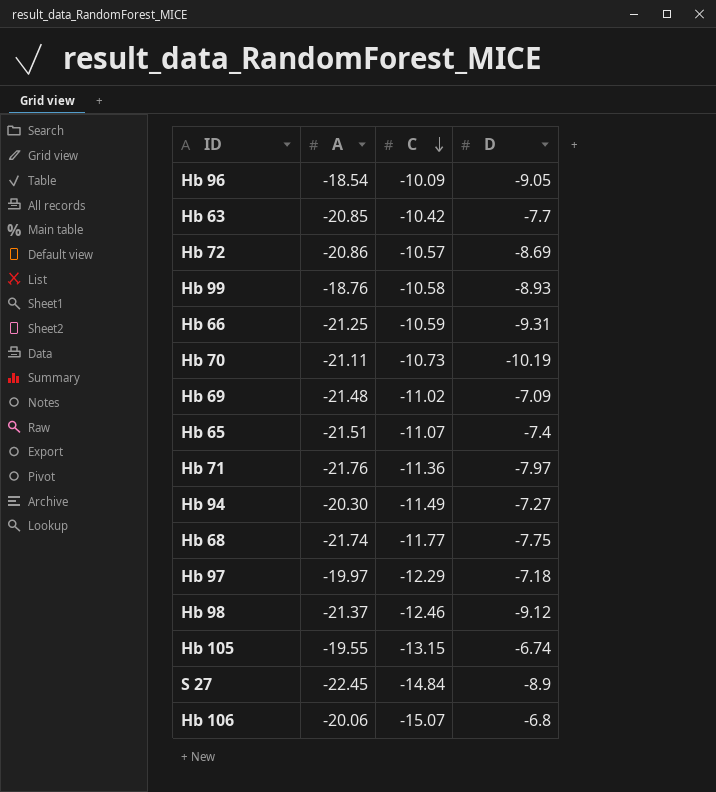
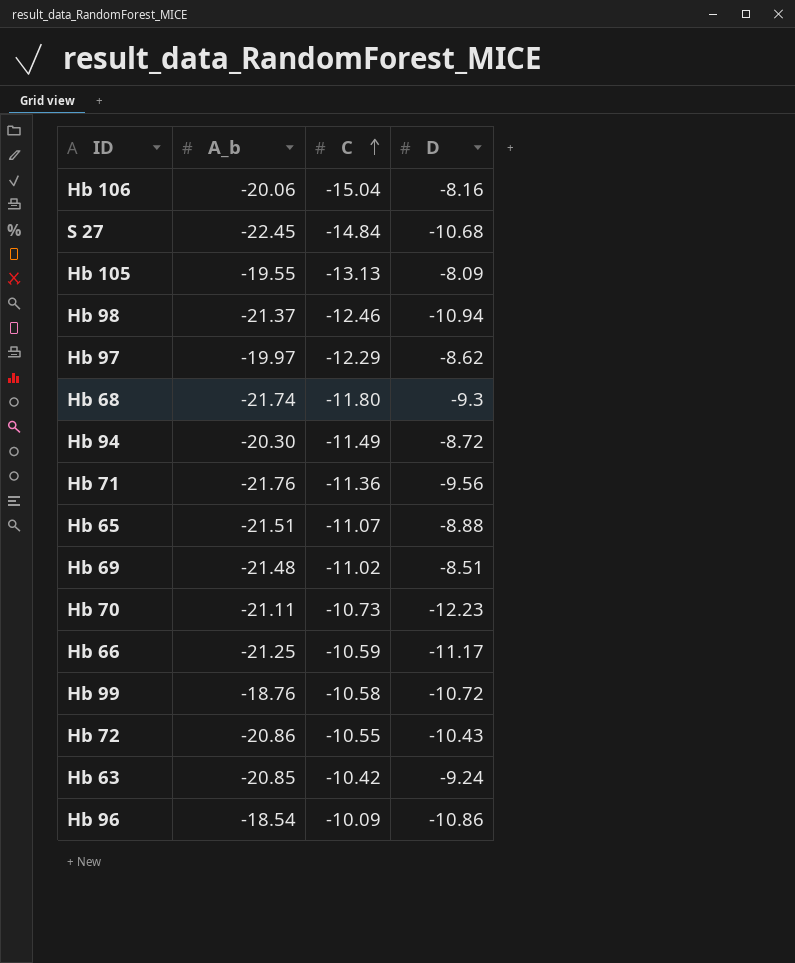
row order: C descending -> C ascending
column name: A -> A_b
Hb 106 | C: -15.07 -> -15.04
Hb 106 | D: -6.8 -> -8.16
S 27 | D: -8.9 -> -10.68
Hb 105 | C: -13.15 -> -13.13
Hb 105 | D: -6.74 -> -8.09
Hb 98 | D: -9.12 -> -10.94
Hb 97 | D: -7.18 -> -8.62
Hb 68 | C: -11.77 -> -11.80
Hb 68 | D: -7.75 -> -9.3
Hb 94 | D: -7.27 -> -8.72
Hb 71 | D: -7.97 -> -9.56
Hb 65 | D: -7.4 -> -8.88
Hb 69 | D: -7.09 -> -8.51
Hb 70 | D: -10.19 -> -12.23
Hb 66 | D: -9.31 -> -11.17
Hb 99 | D: -8.93 -> -10.72
Hb 72 | C: -10.57 -> -10.55
Hb 72 | D: -8.69 -> -10.43
Hb 63 | D: -7.7 -> -9.24
Hb 96 | D: -9.05 -> -10.86

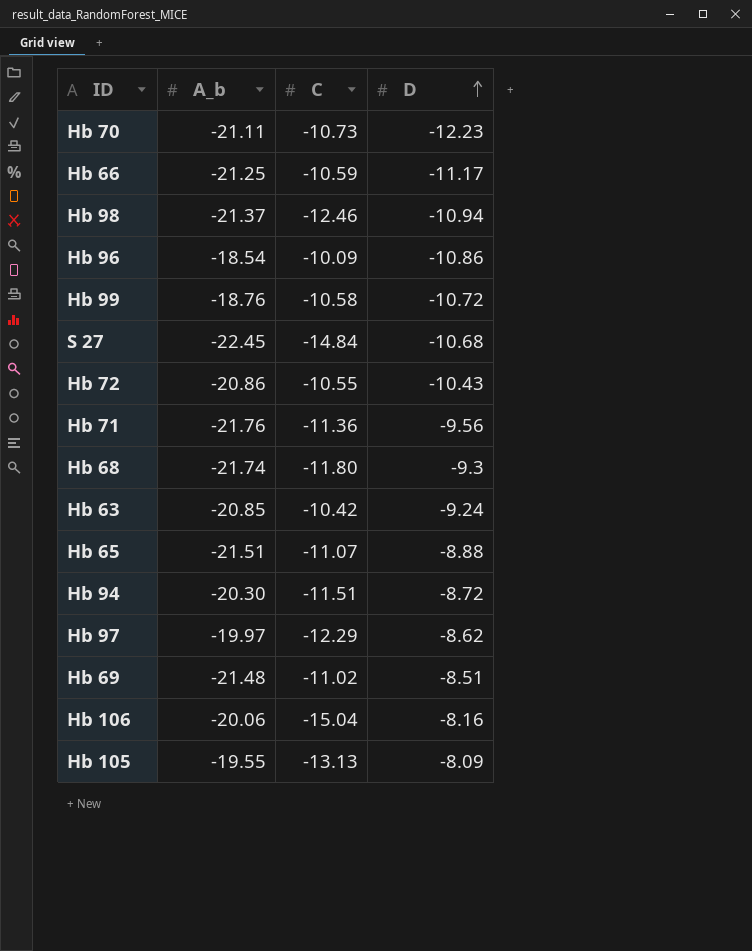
row order: C ascending -> D ascending
Hb 94 | C: -11.49 -> -11.51

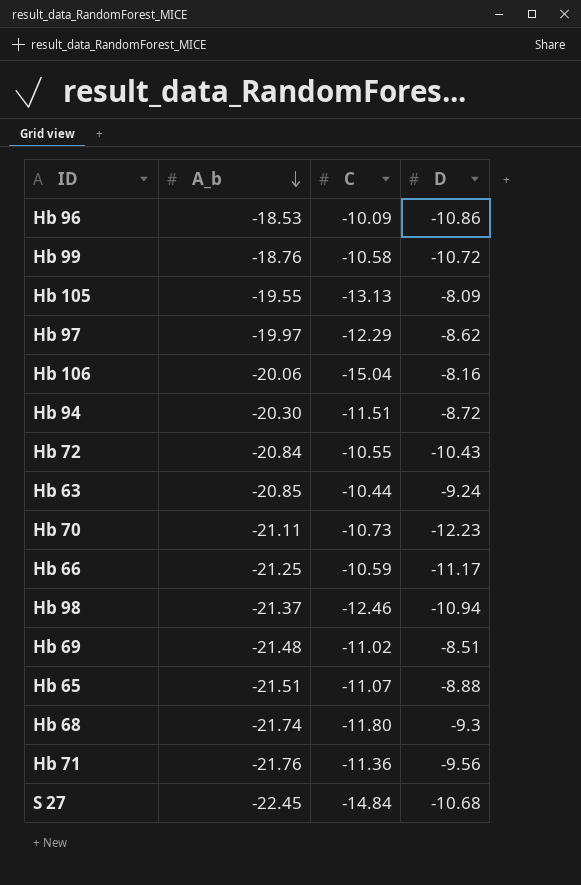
row order: D ascending -> A_b descending
Hb 96 | A_b: -18.54 -> -18.53
Hb 72 | A_b: -20.86 -> -20.84
Hb 63 | C: -10.42 -> -10.44

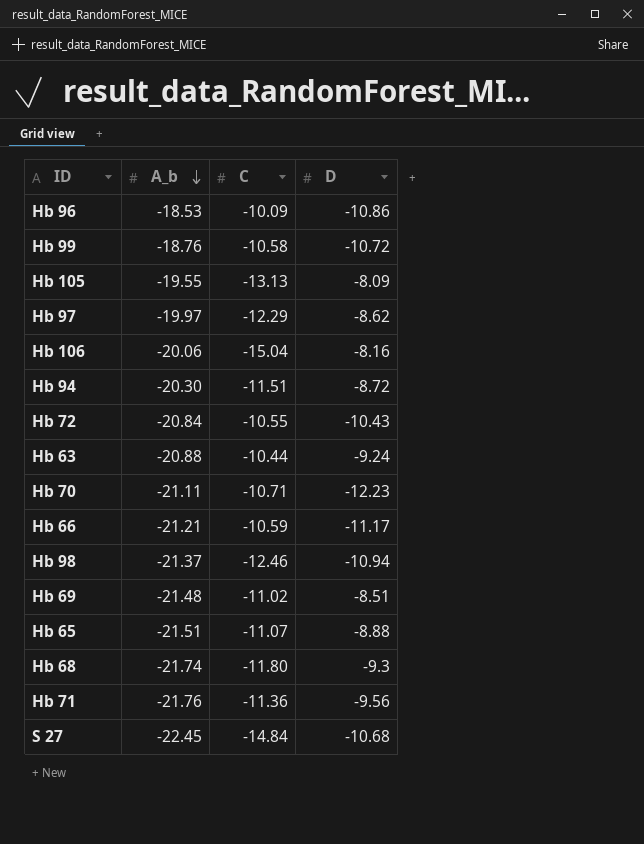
Hb 63 | A_b: -20.85 -> -20.88
Hb 70 | C: -10.73 -> -10.71
Hb 66 | A_b: -21.25 -> -21.21

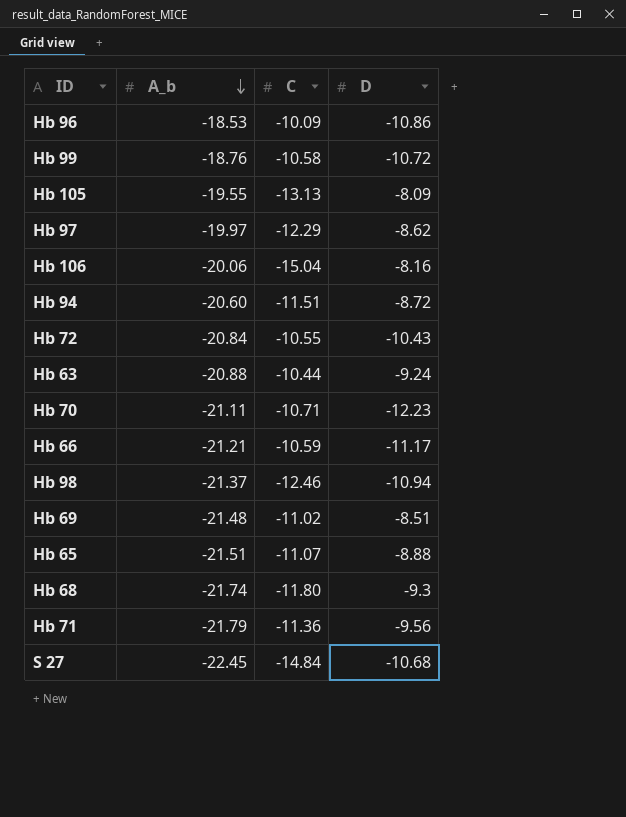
Hb 94 | A_b: -20.30 -> -20.60
Hb 71 | A_b: -21.76 -> -21.79

